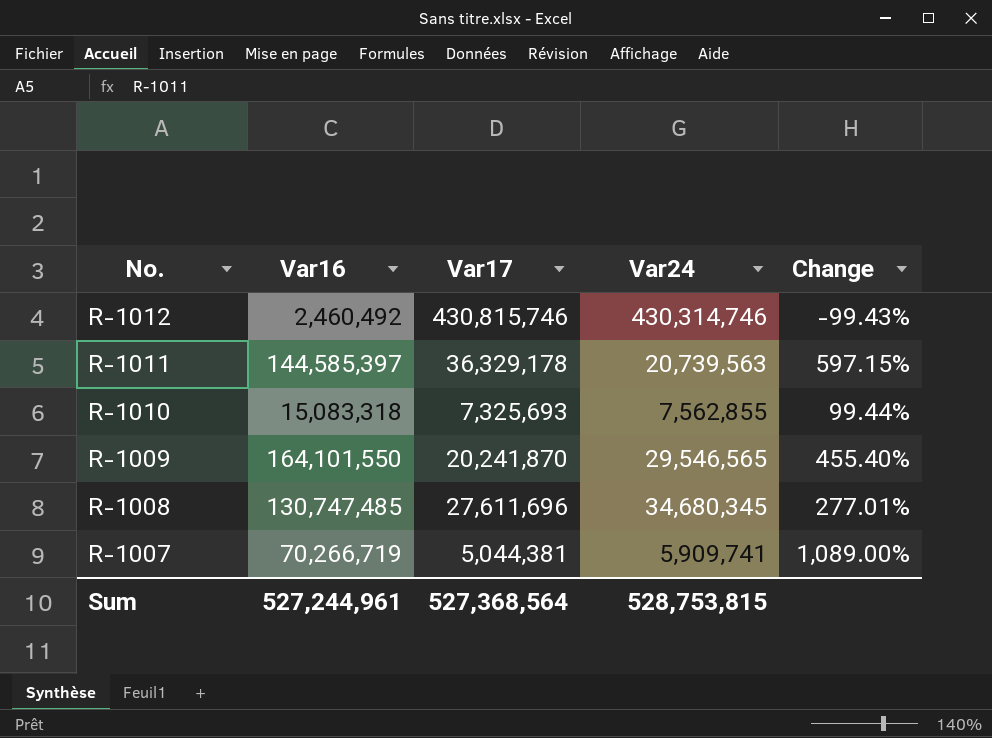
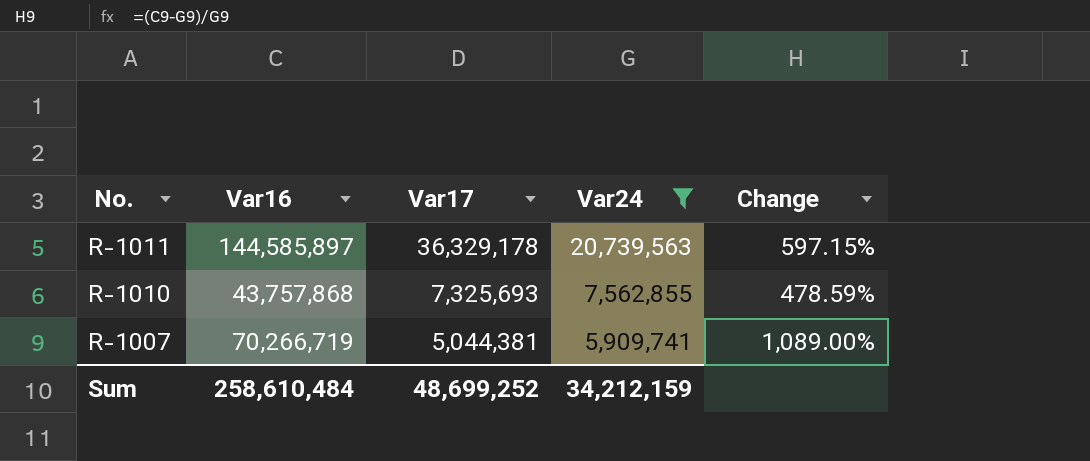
filter: none -> Var24 <= 20,739,563
R-1011 | Var16: 144,585,397 -> 144,585,897
R-1010 | Var16: 15,083,318 -> 43,757,868
R-1010 | Change: 99.44% -> 478.59%
Sum | Var16: 527,244,961 -> 258,610,484
Sum | Var17: 527,368,564 -> 48,699,252
Sum | Var24: 528,753,815 -> 34,212,159

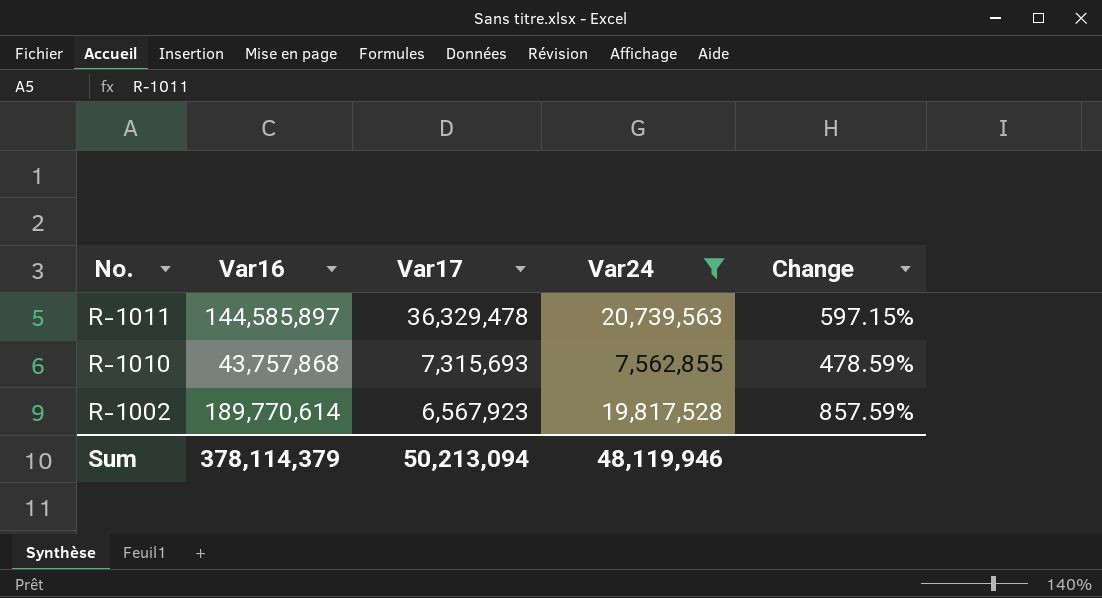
row R-1007: 70,266,719 | 5,044,381 | 5,909,741 | 1,089.00% -> none
R-1011 | Var17: 36,329,178 -> 36,329,478
R-1010 | Var17: 7,325,693 -> 7,315,693
row R-1002: none -> 189,770,614 | 6,567,923 | 19,817,528 | 857.59%
Sum | Var16: 258,610,484 -> 378,114,379
Sum | Var17: 48,699,252 -> 50,213,094
Sum | Var24: 34,212,159 -> 48,119,946

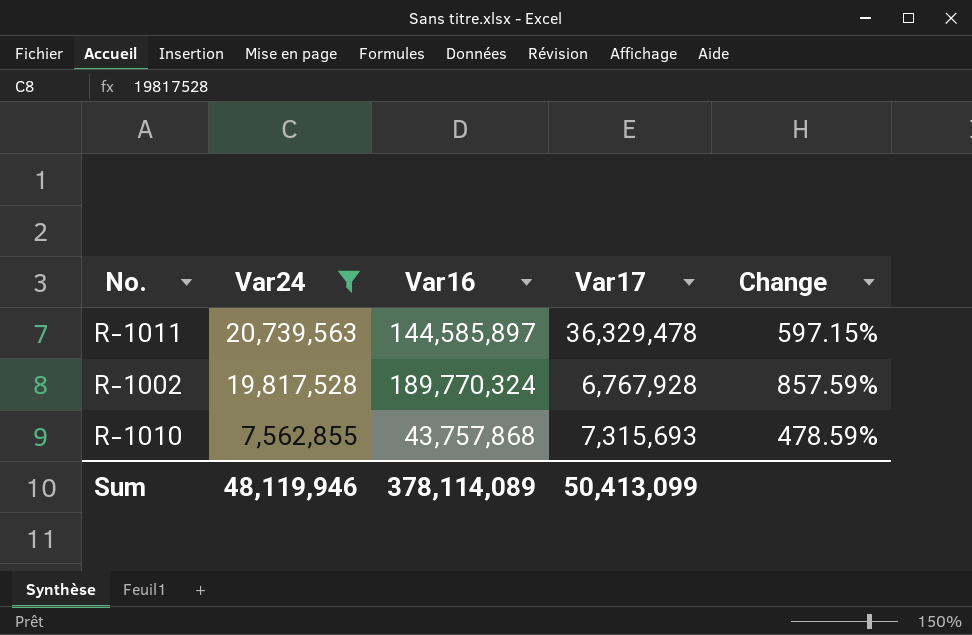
row order: No. descending -> Var24 descending
column Var24 | position: 4 -> 2
R-1002 | Var16: 189,770,614 -> 189,770,324
R-1002 | Var17: 6,567,923 -> 6,767,928
Sum | Var16: 378,114,379 -> 378,114,089
Sum | Var17: 50,213,094 -> 50,413,099

